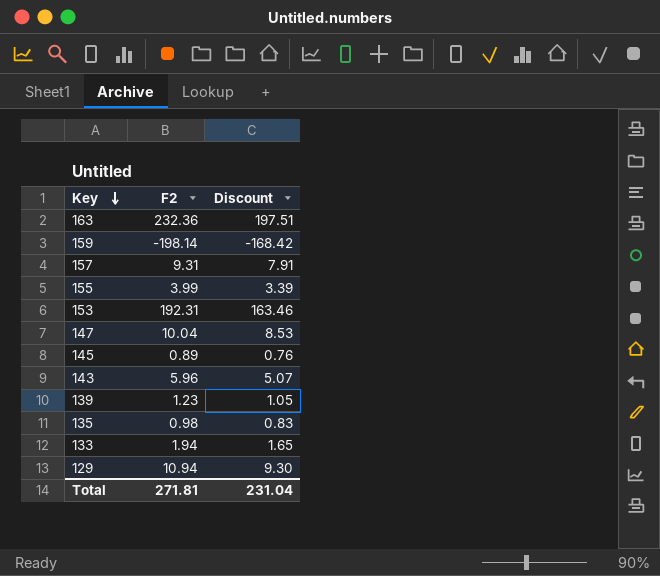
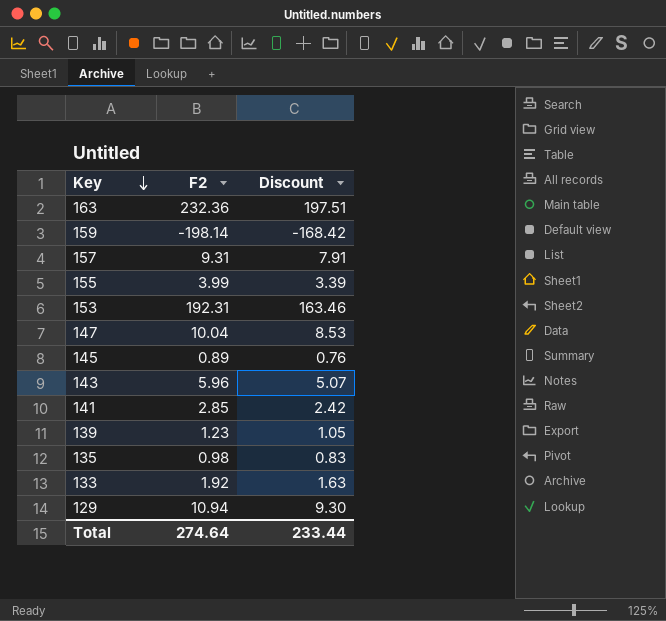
row 141: none -> 2.85 | 2.42
133 | F2: 1.94 -> 1.92
133 | Discount: 1.65 -> 1.63
Total | F2: 271.81 -> 274.64
Total | Discount: 231.04 -> 233.44

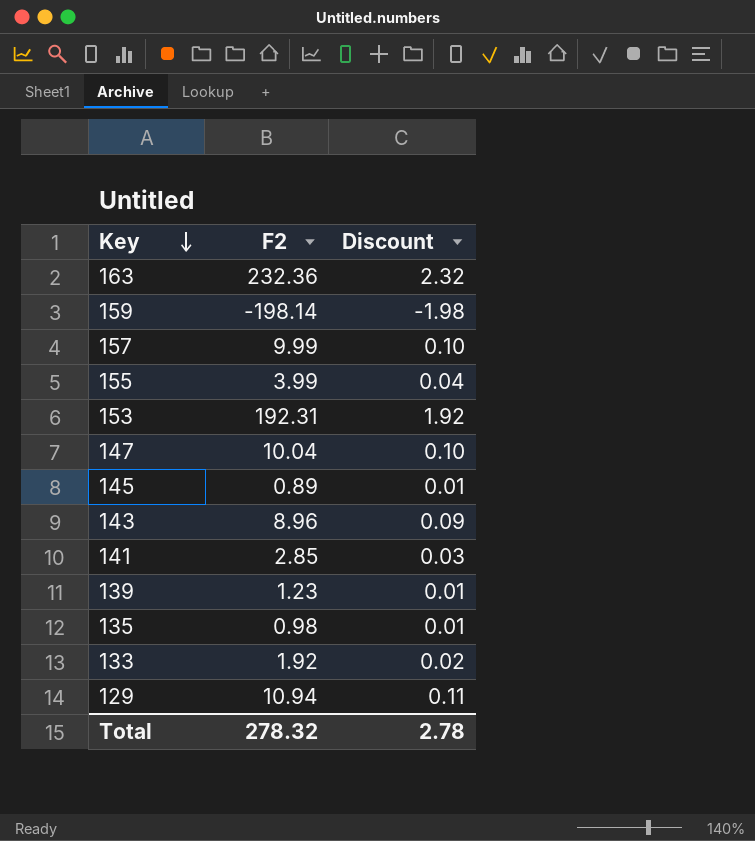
column Discount | formula: [F2] * 0.85 -> [F2] * 0.01
157 | F2: 9.31 -> 9.99
143 | F2: 5.96 -> 8.96
Total | F2: 274.64 -> 278.32
Total | Discount: 233.44 -> 2.78

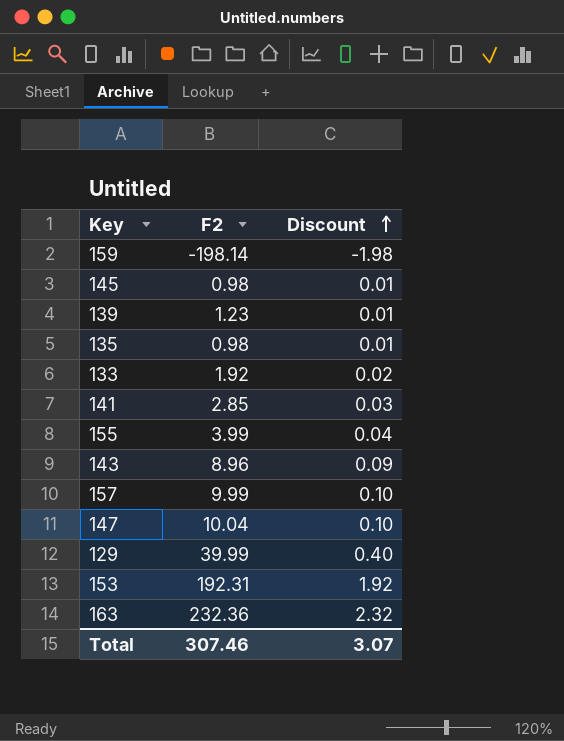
row order: Key descending -> Discount ascending
145 | F2: 0.89 -> 0.98
129 | F2: 10.94 -> 39.99
129 | Discount: 0.11 -> 0.40
Total | F2: 278.32 -> 307.46
Total | Discount: 2.78 -> 3.07

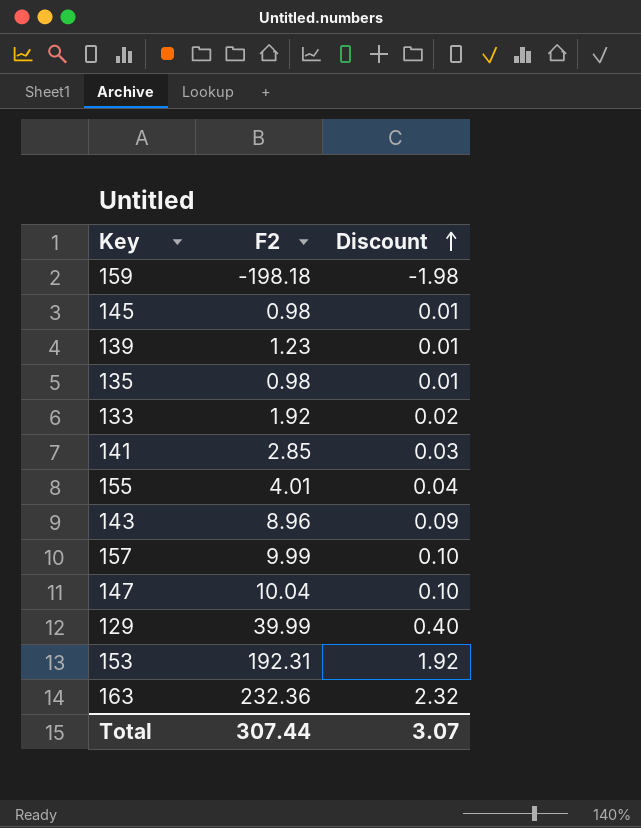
159 | F2: -198.14 -> -198.18
155 | F2: 3.99 -> 4.01
Total | F2: 307.46 -> 307.44

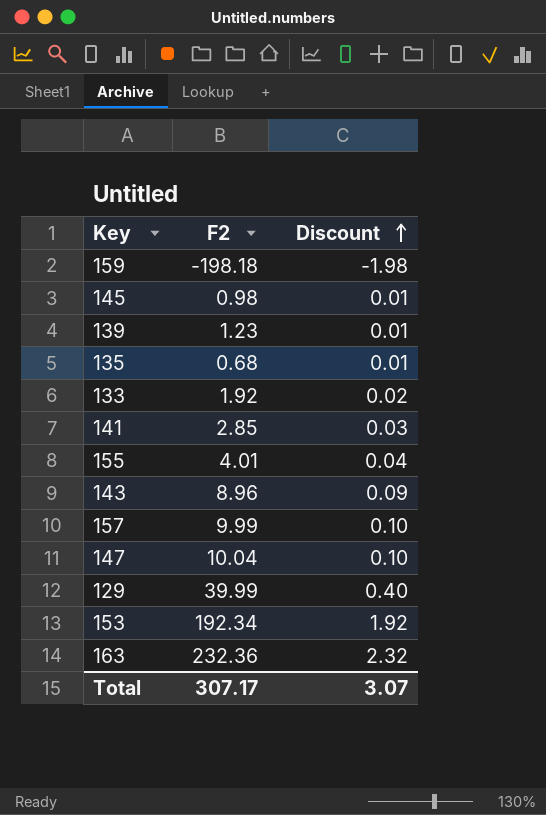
135 | F2: 0.98 -> 0.68
153 | F2: 192.31 -> 192.34
Total | F2: 307.44 -> 307.17

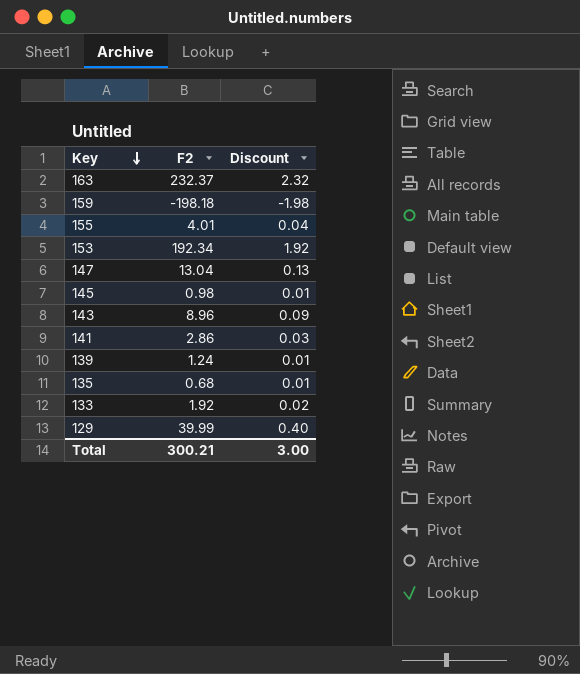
row order: Discount ascending -> Key descending
row 157: 9.99 | 0.10 -> none
163 | F2: 232.36 -> 232.37
147 | F2: 10.04 -> 13.04
147 | Discount: 0.10 -> 0.13
141 | F2: 2.85 -> 2.86
139 | F2: 1.23 -> 1.24
Total | F2: 307.17 -> 300.21
Total | Discount: 3.07 -> 3.00

